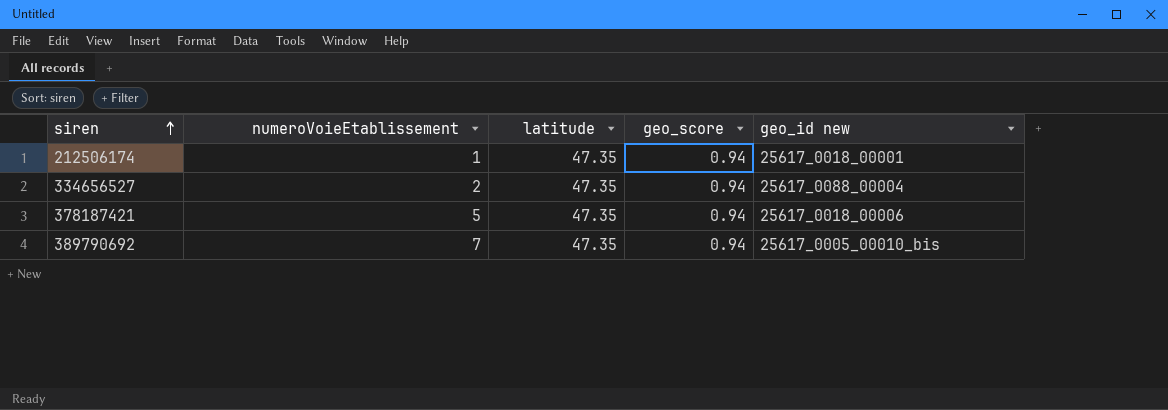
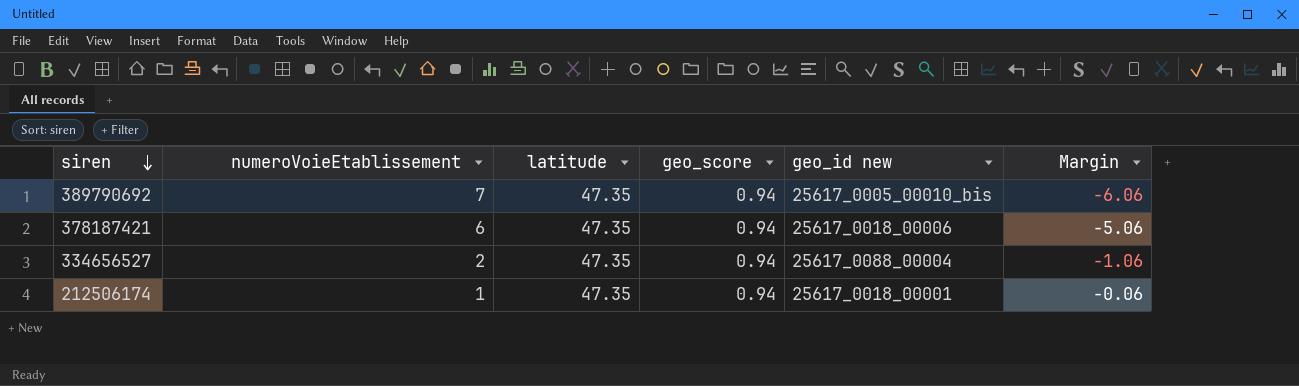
row order: siren ascending -> siren descending
column Margin | formula: none -> [geo_score] - [numeroVoieEtablissement]
378187421 | numeroVoieEtablissement: 5 -> 6

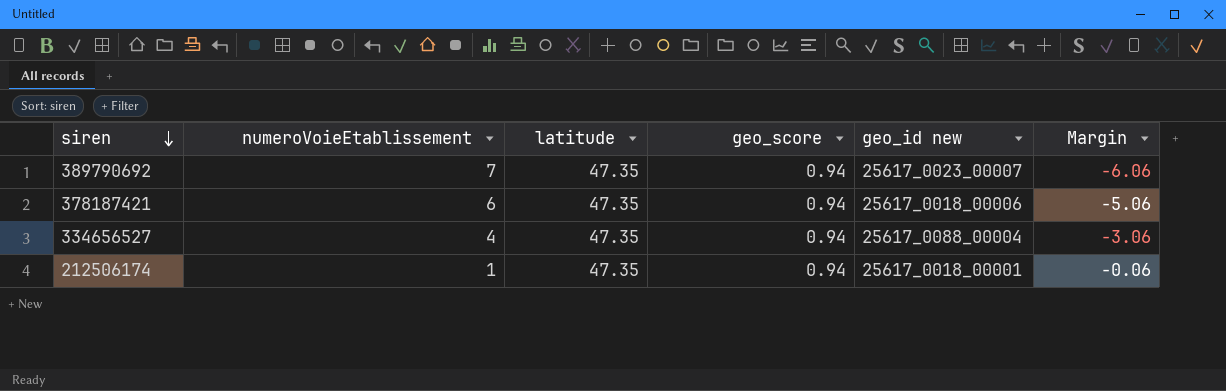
389790692 | geo_id new: 25617_0005_00010_bis -> 25617_0023_00007
334656527 | numeroVoieEtablissement: 2 -> 4
334656527 | Margin: -1.06 -> -3.06

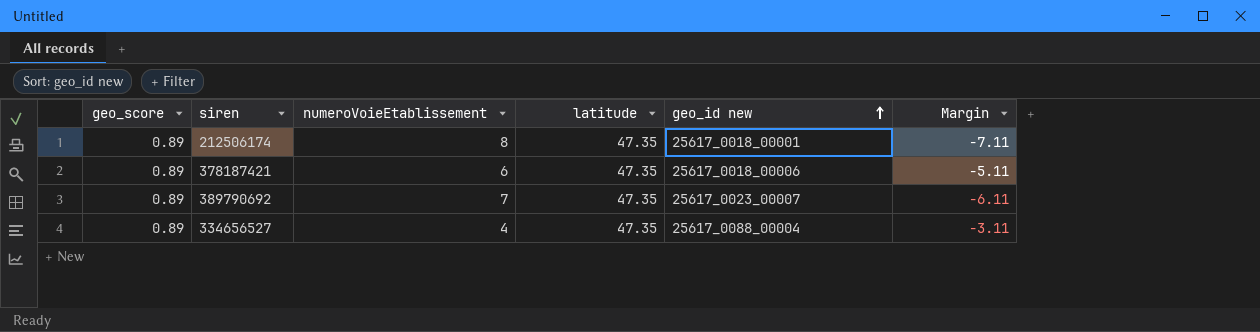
row order: siren descending -> geo_id new ascending
column geo_score | position: 4 -> 1
212506174 | geo_score: 0.94 -> 0.89
212506174 | numeroVoieEtablissement: 1 -> 8
212506174 | Margin: -0.06 -> -7.11
378187421 | geo_score: 0.94 -> 0.89
378187421 | Margin: -5.06 -> -5.11
389790692 | geo_score: 0.94 -> 0.89
389790692 | Margin: -6.06 -> -6.11
334656527 | geo_score: 0.94 -> 0.89
334656527 | Margin: -3.06 -> -3.11

